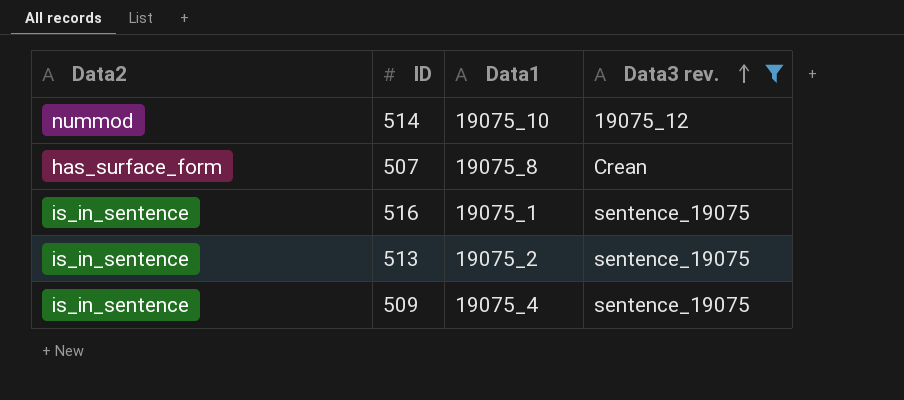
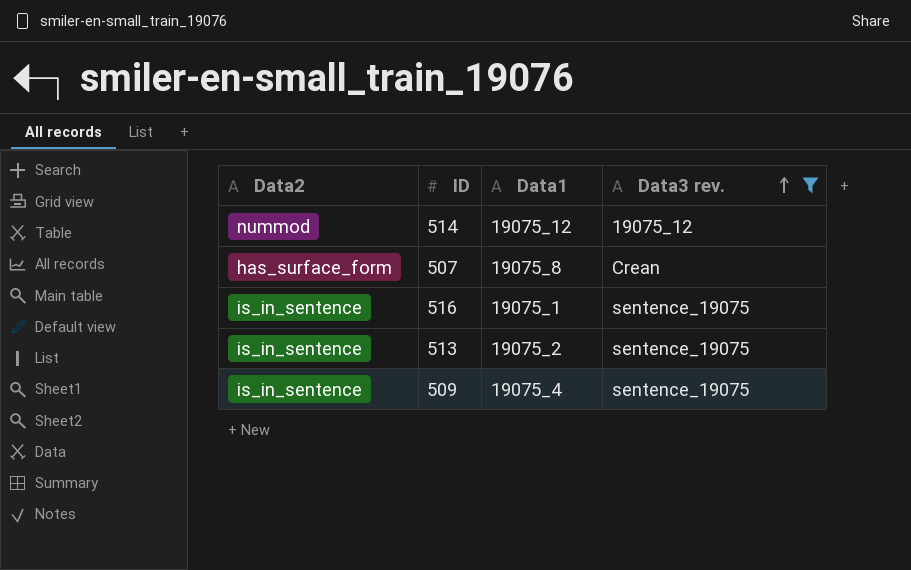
514 | Data1: 19075_10 -> 19075_12

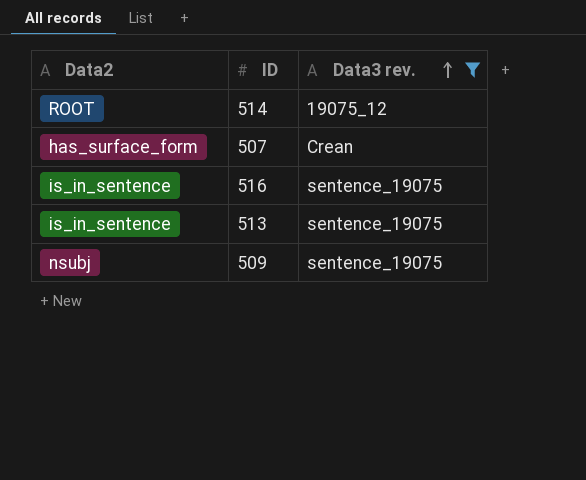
column Data1 | position: 3 -> none
514 | Data2: nummod -> ROOT
509 | Data2: is_in_sentence -> nsubj

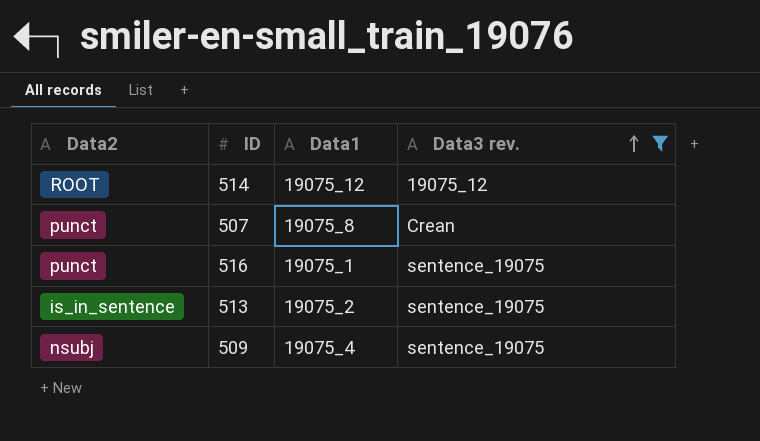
column Data1 | position: none -> 3
507 | Data2: has_surface_form -> punct
516 | Data2: is_in_sentence -> punct

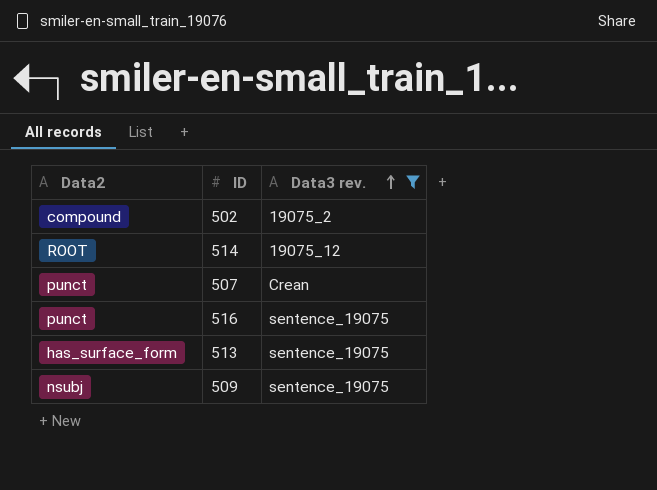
column Data1 | position: 3 -> none
row 502: none -> compound | 19075_2
513 | Data2: is_in_sentence -> has_surface_form

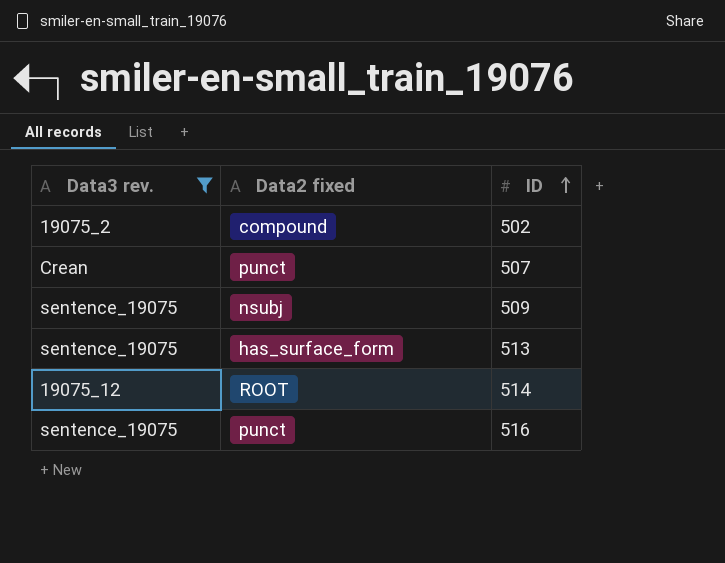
row order: Data3 rev. ascending -> ID ascending
column Data3 rev. | position: 3 -> 1
column name: Data2 -> Data2 fixed

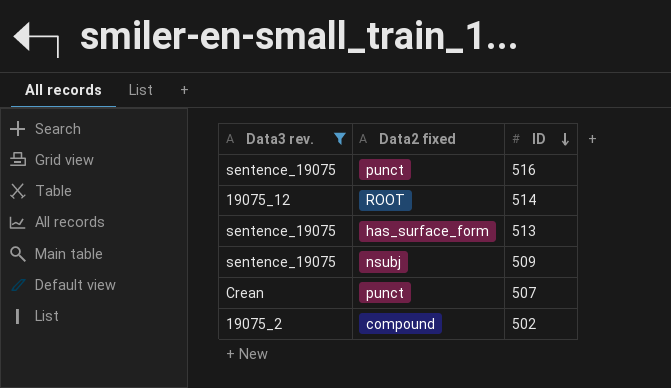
row order: ID ascending -> ID descending

